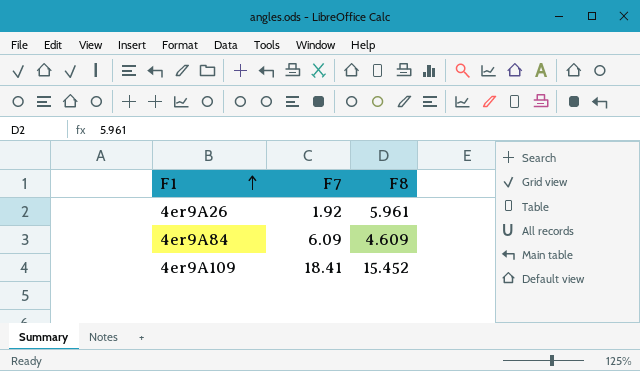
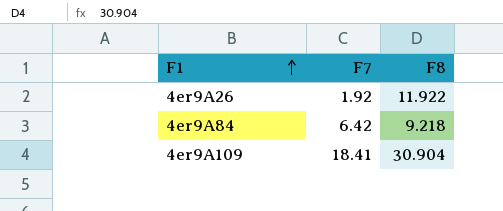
4er9A26 | F8: 5.961 -> 11.922
4er9A84 | F7: 6.09 -> 6.42
4er9A84 | F8: 4.609 -> 9.218
4er9A109 | F8: 15.452 -> 30.904

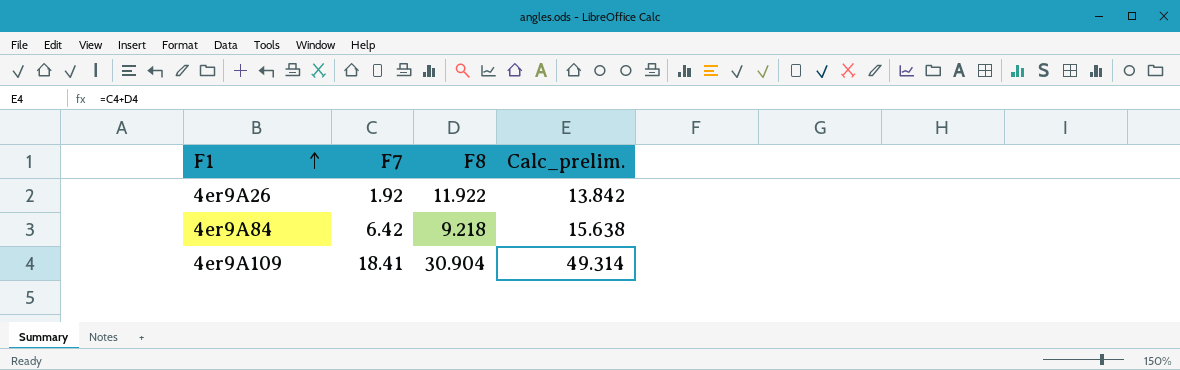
column Calc_prelim. | formula: none -> [F7] + [F8]

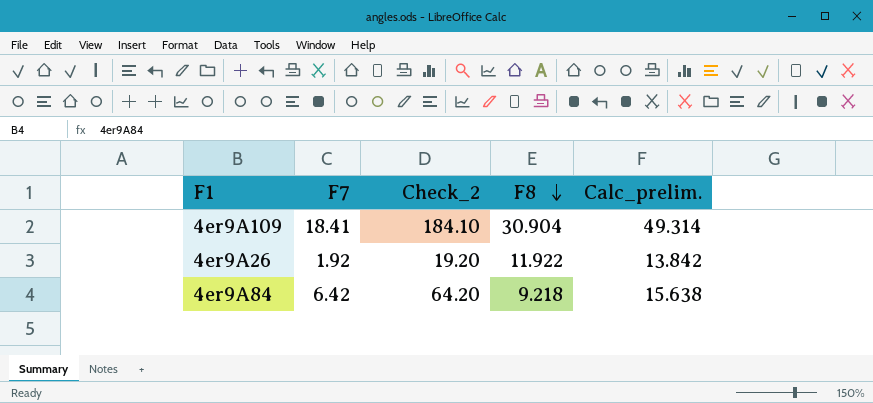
row order: F1 ascending -> F8 descending
column Check_2 | formula: none -> [F7] * 10

